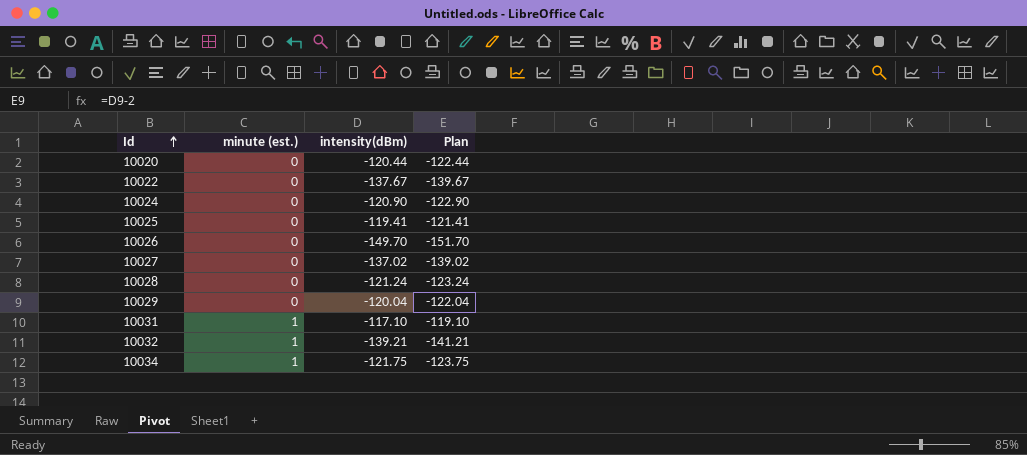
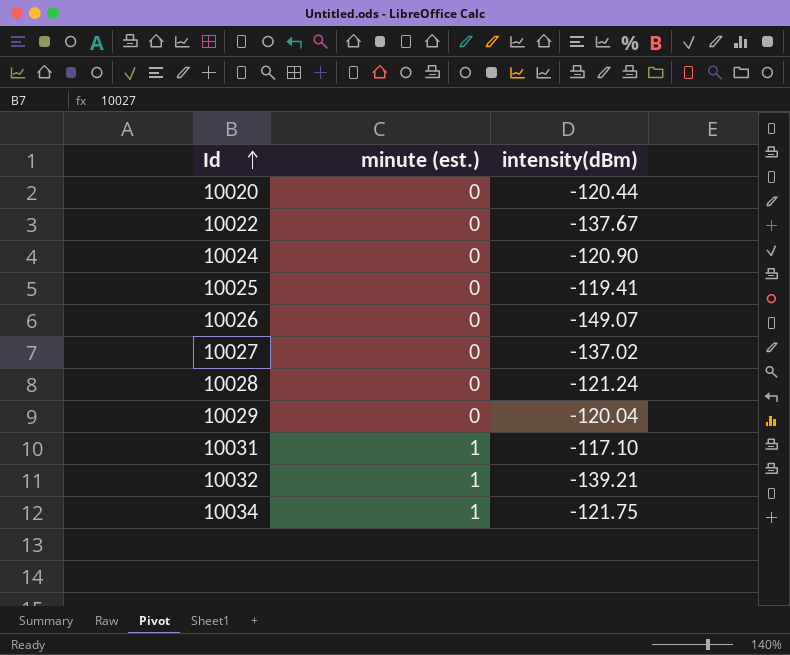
column Plan | formula: [intensity(dBm)] - 2 -> none
10026 | intensity(dBm): -149.70 -> -149.07

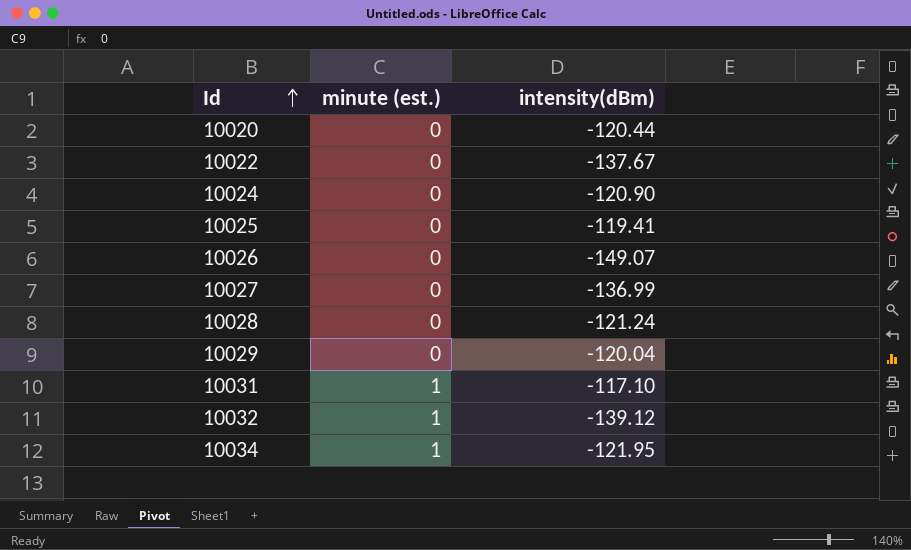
10027 | intensity(dBm): -137.02 -> -136.99
10032 | intensity(dBm): -139.21 -> -139.12
10034 | intensity(dBm): -121.75 -> -121.95

